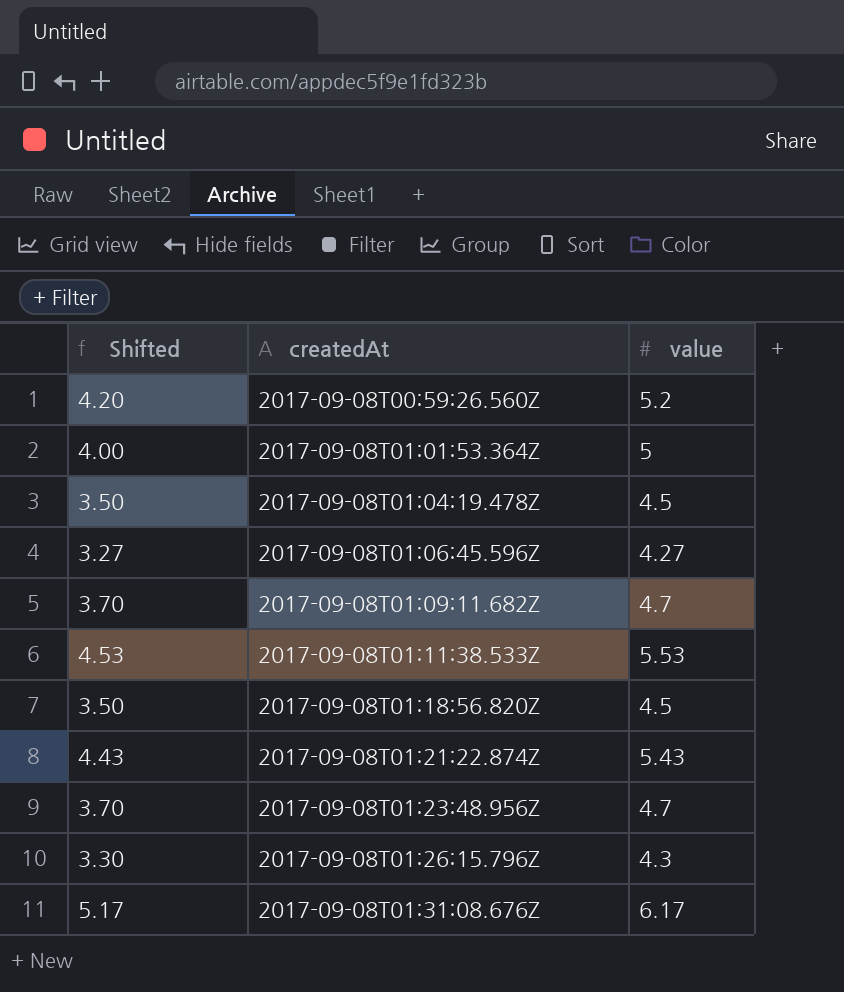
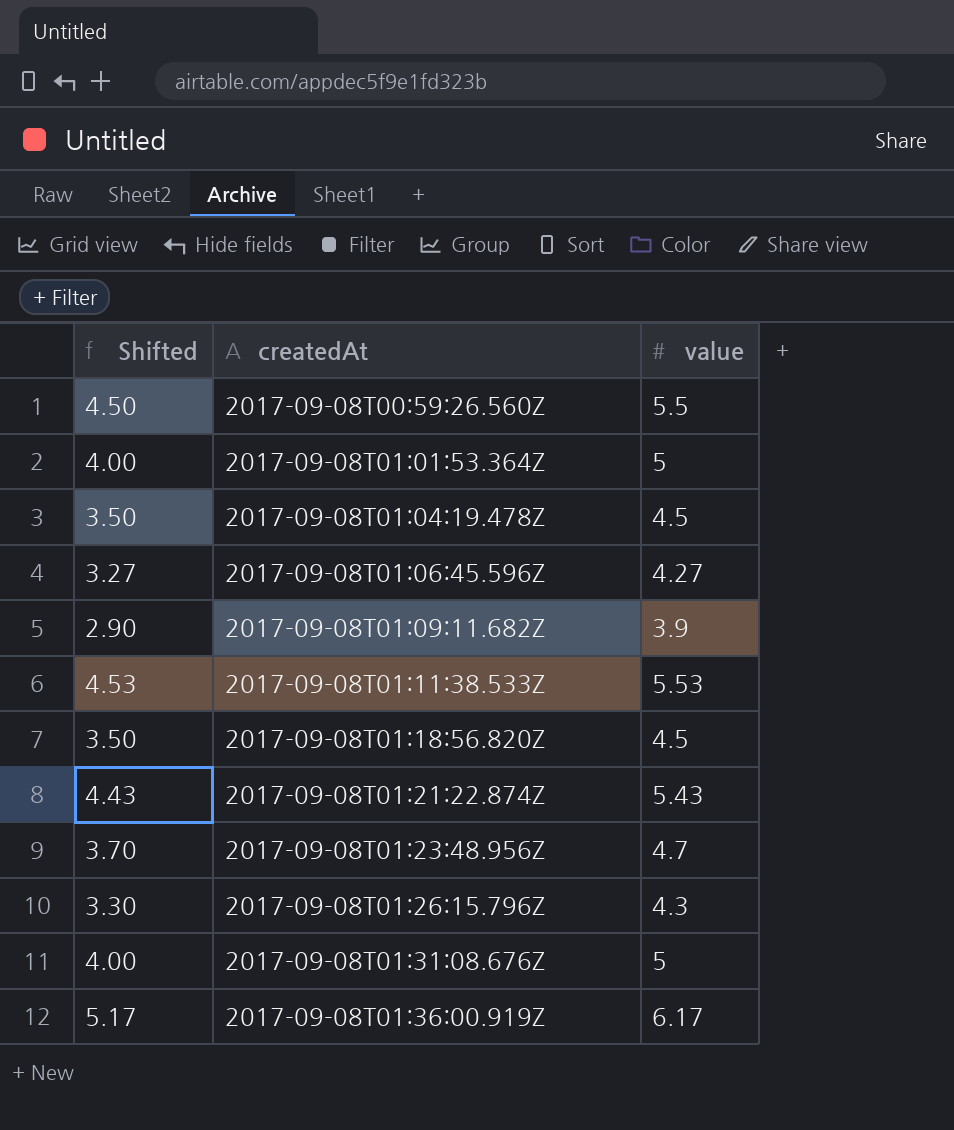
2017-09-08T00:59:26.560Z | Shifted: 4.20 -> 4.50
2017-09-08T00:59:26.560Z | value: 5.2 -> 5.5
2017-09-08T01:09:11.682Z | Shifted: 3.70 -> 2.90
2017-09-08T01:09:11.682Z | value: 4.7 -> 3.9
2017-09-08T01:31:08.676Z | Shifted: 5.17 -> 4.00
2017-09-08T01:31:08.676Z | value: 6.17 -> 5
row 2017-09-08T01:36:00.919Z: none -> 5.17 | 6.17

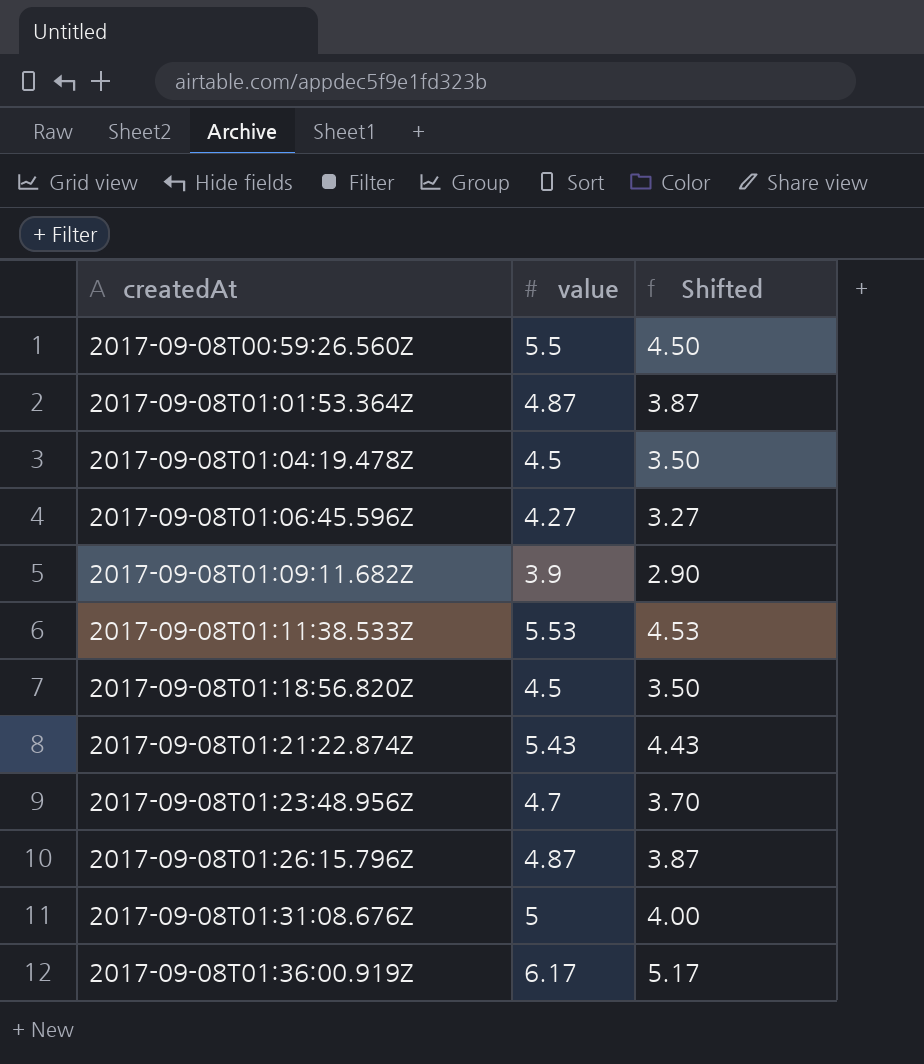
column Shifted | position: 1 -> 3
2017-09-08T01:01:53.364Z | value: 5 -> 4.87
2017-09-08T01:01:53.364Z | Shifted: 4.00 -> 3.87
2017-09-08T01:26:15.796Z | value: 4.3 -> 4.87
2017-09-08T01:26:15.796Z | Shifted: 3.30 -> 3.87

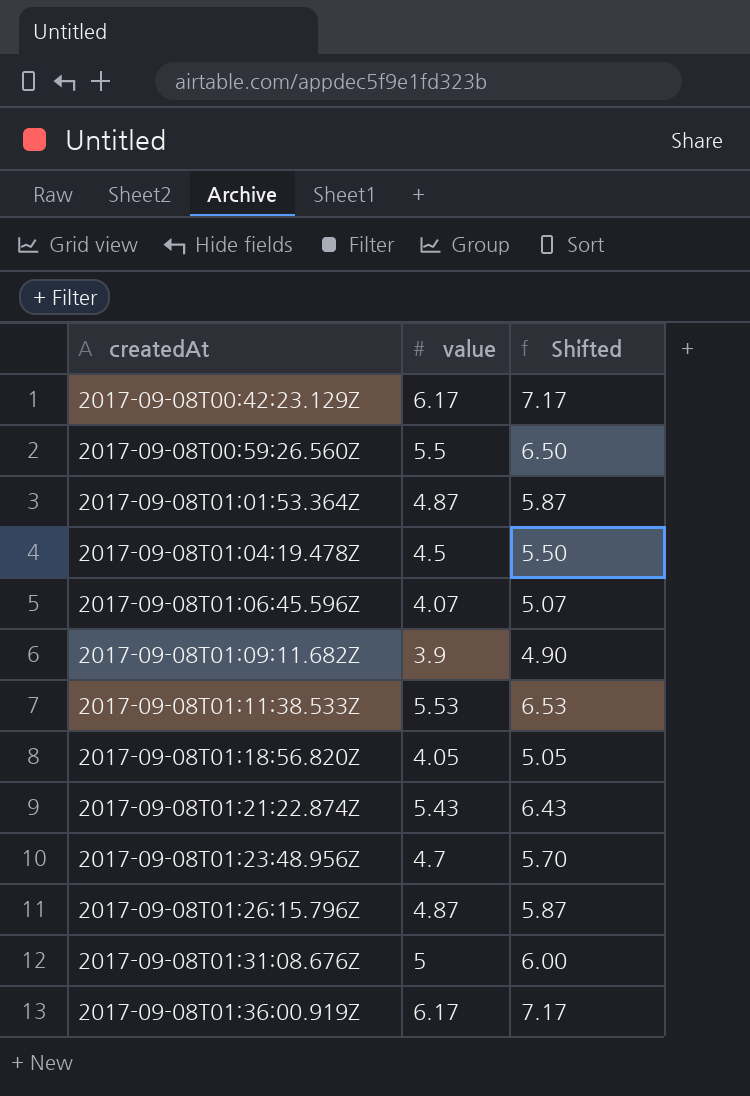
column Shifted | formula: [value] - 1 -> [value] + 1
row 2017-09-08T00:42:23.129Z: none -> 6.17 | 7.17
2017-09-08T01:06:45.596Z | value: 4.27 -> 4.07
2017-09-08T01:18:56.820Z | value: 4.5 -> 4.05

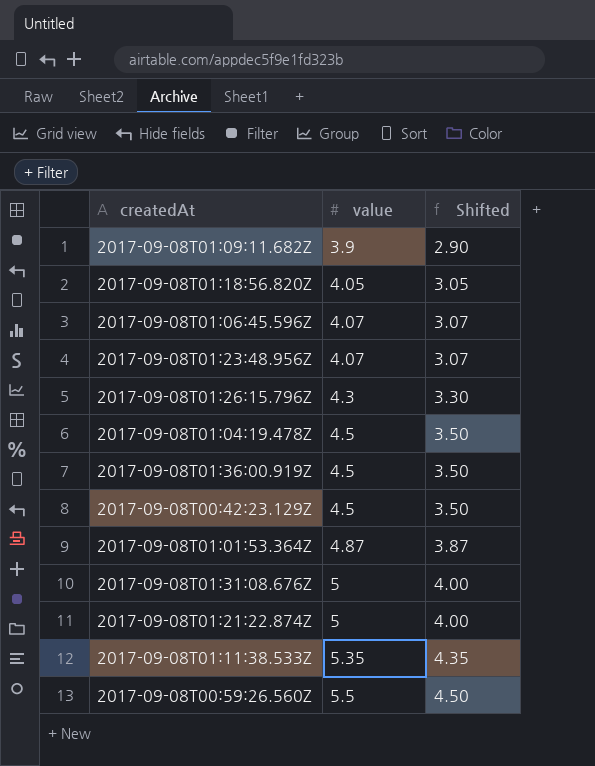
row order: createdAt ascending -> value ascending
column Shifted | formula: [value] + 1 -> [value] - 1
2017-09-08T01:23:48.956Z | value: 4.7 -> 4.07
2017-09-08T01:26:15.796Z | value: 4.87 -> 4.3
2017-09-08T01:36:00.919Z | value: 6.17 -> 4.5
2017-09-08T00:42:23.129Z | value: 6.17 -> 4.5
2017-09-08T01:21:22.874Z | value: 5.43 -> 5
2017-09-08T01:11:38.533Z | value: 5.53 -> 5.35

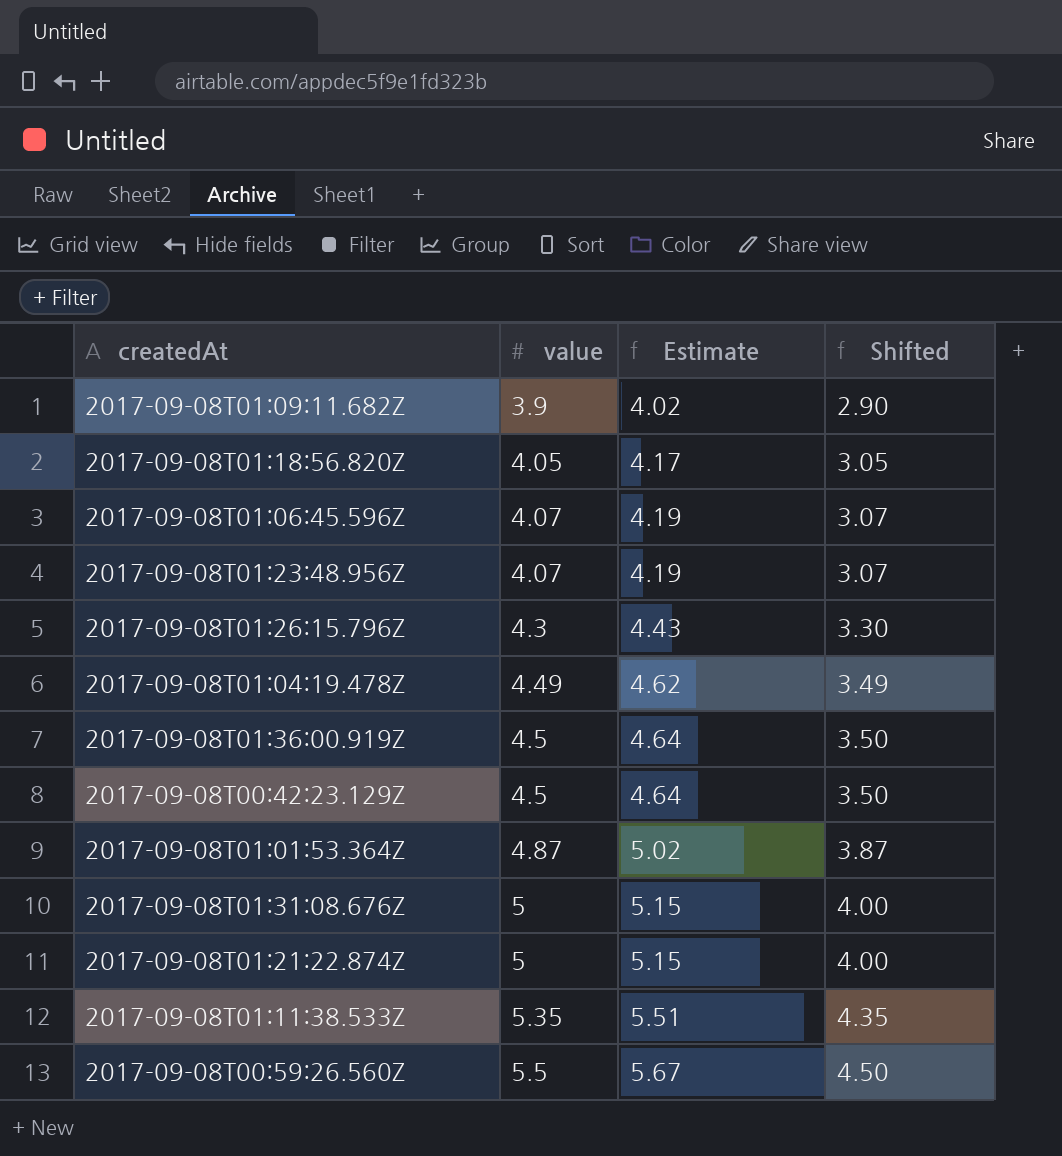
column Estimate | formula: none -> [value] * 1.03
2017-09-08T01:04:19.478Z | value: 4.5 -> 4.49
2017-09-08T01:04:19.478Z | Shifted: 3.50 -> 3.49

